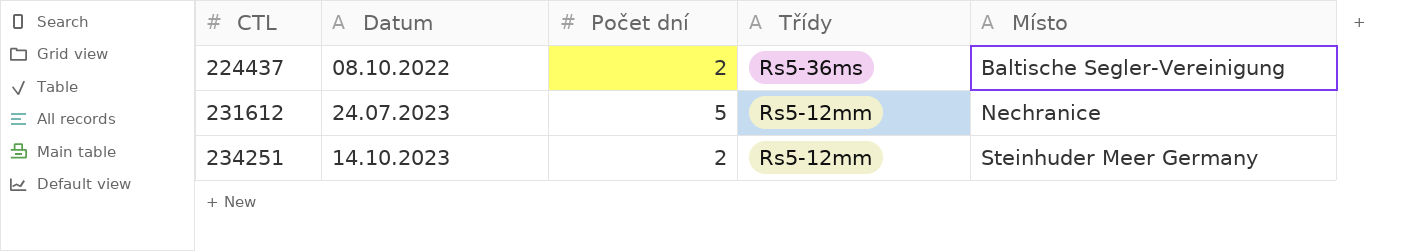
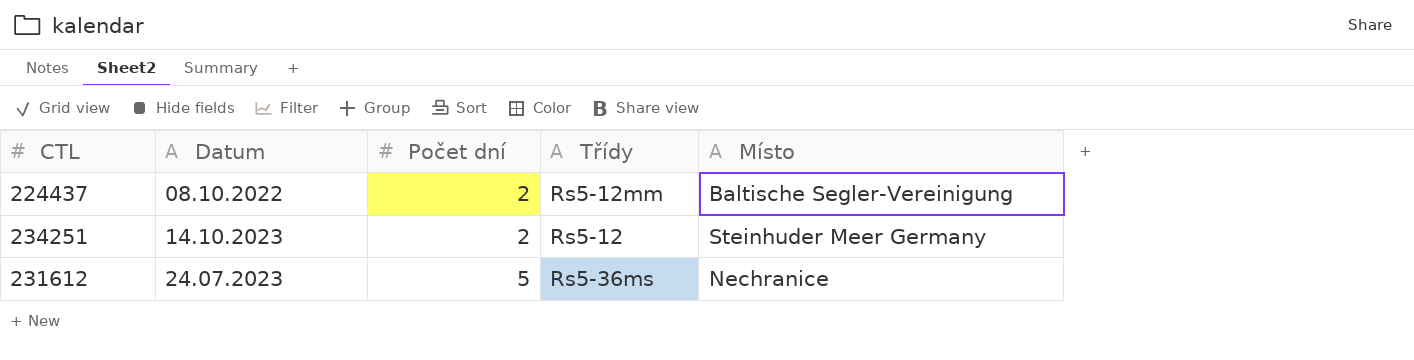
row order: CTL ascending -> Počet dní ascending
224437 | Třídy: Rs5-36ms -> Rs5-12mm
234251 | Třídy: Rs5-12mm -> Rs5-12
231612 | Třídy: Rs5-12mm -> Rs5-36ms

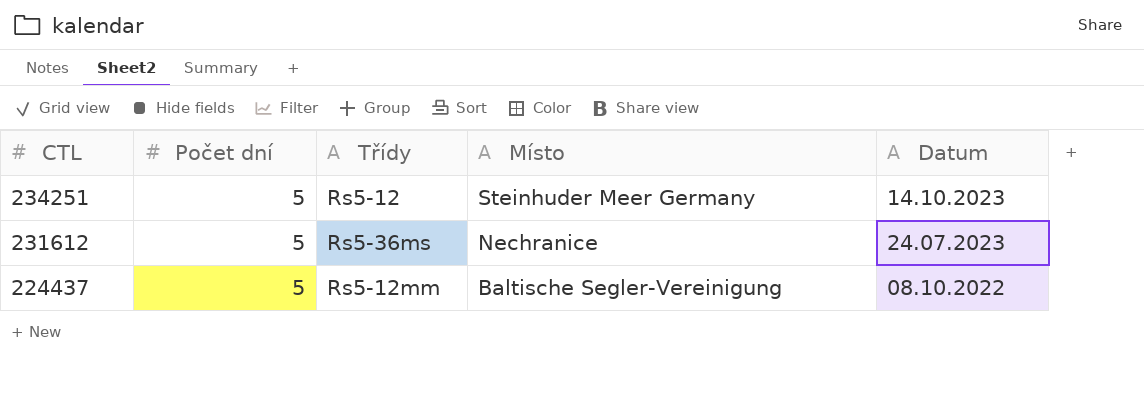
row order: Počet dní ascending -> CTL descending
column Datum | position: 2 -> 5
234251 | Počet dní: 2 -> 5
224437 | Počet dní: 2 -> 5

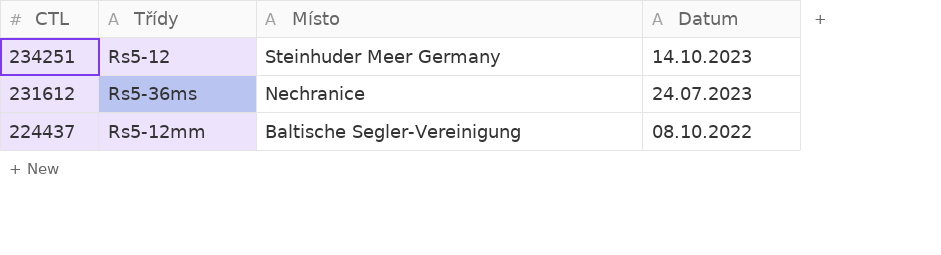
column Počet dní | position: 2 -> none

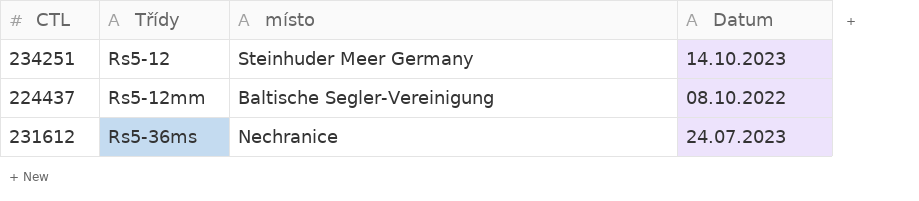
row order: CTL descending -> Třídy ascending
column name: Místo -> místo

